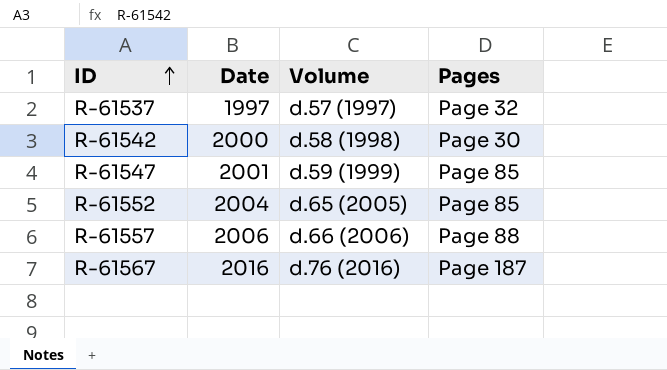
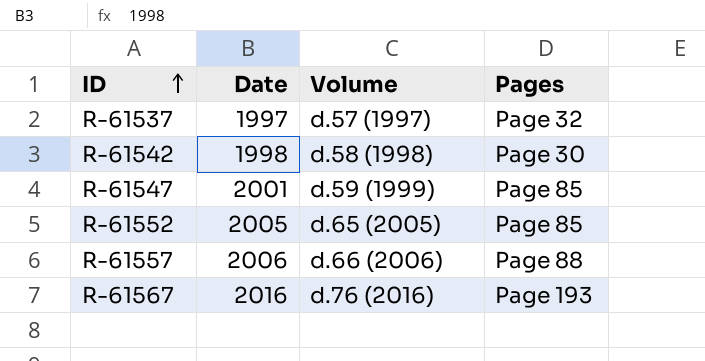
R-61542 | Date: 2000 -> 1998
R-61552 | Date: 2004 -> 2005
R-61567 | Pages: Page 187 -> Page 193

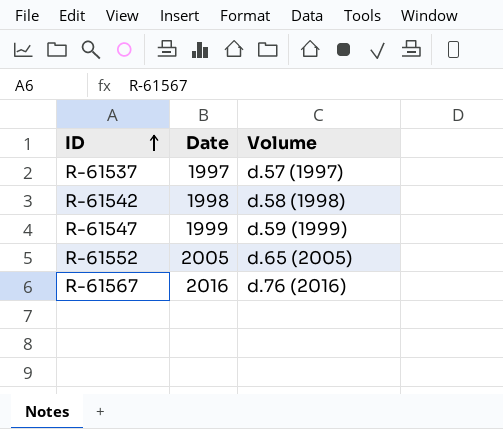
column Pages | position: 4 -> none
row R-61557: 2006 | d.66 (2006) | Page 88 -> none
R-61547 | Date: 2001 -> 1999

